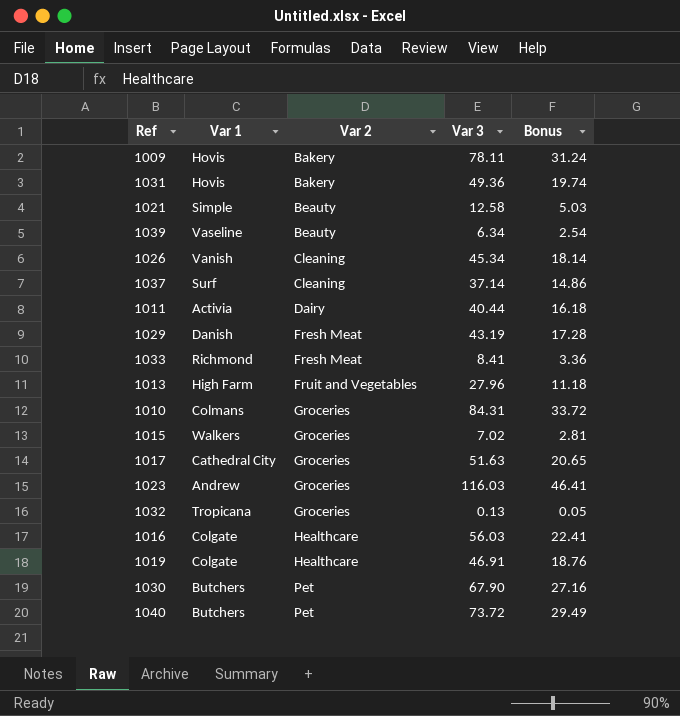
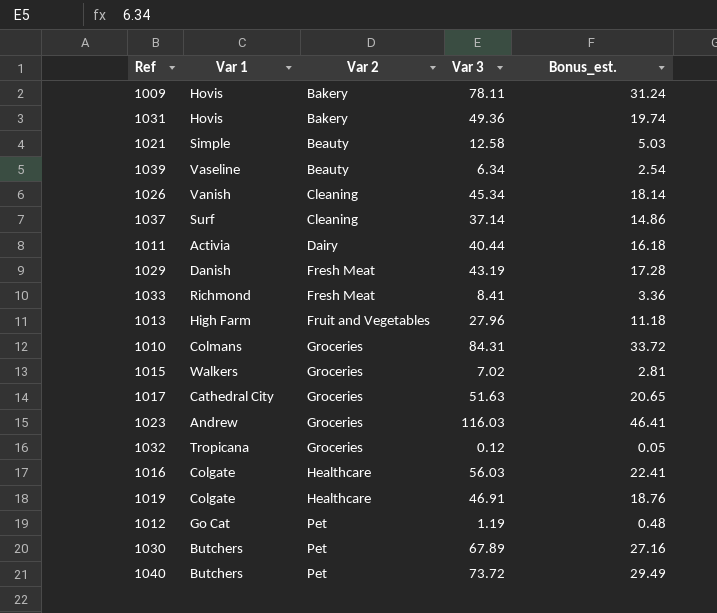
column name: Bonus -> Bonus_est.
1032 | Var 3: 0.13 -> 0.12
row 1012: none -> Go Cat | Pet | 1.19 | 0.48
1030 | Var 3: 67.90 -> 67.89

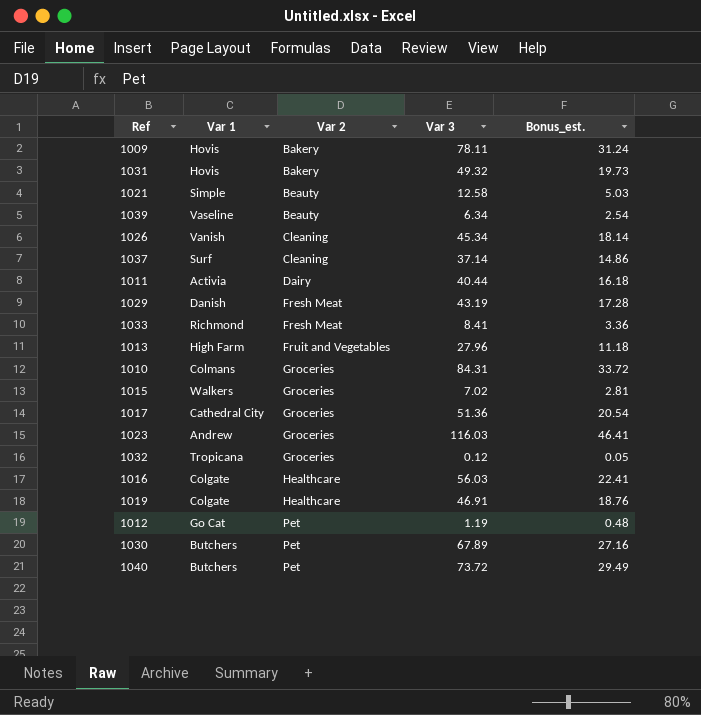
1031 | Var 3: 49.36 -> 49.32
1031 | Bonus_est.: 19.74 -> 19.73
1017 | Var 3: 51.63 -> 51.36
1017 | Bonus_est.: 20.65 -> 20.54

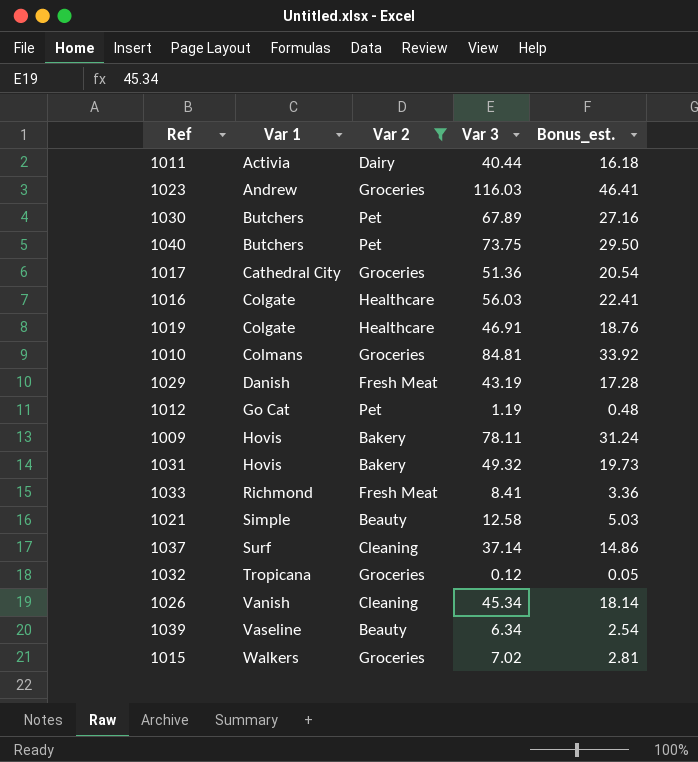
filter: none -> Var 2 != Fruit and Vegetables
row order: Var 2 ascending -> Var 1 ascending
1040 | Var 3: 73.72 -> 73.75
1040 | Bonus_est.: 29.49 -> 29.50
1010 | Var 3: 84.31 -> 84.81
1010 | Bonus_est.: 33.72 -> 33.92

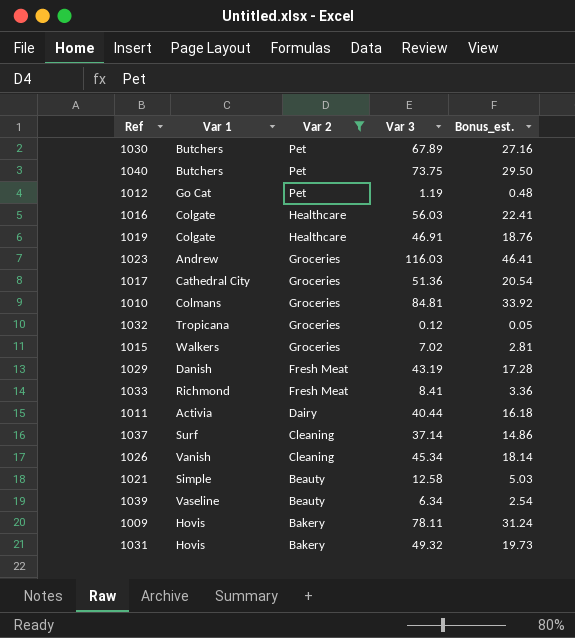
row order: Var 1 ascending -> Var 2 descending

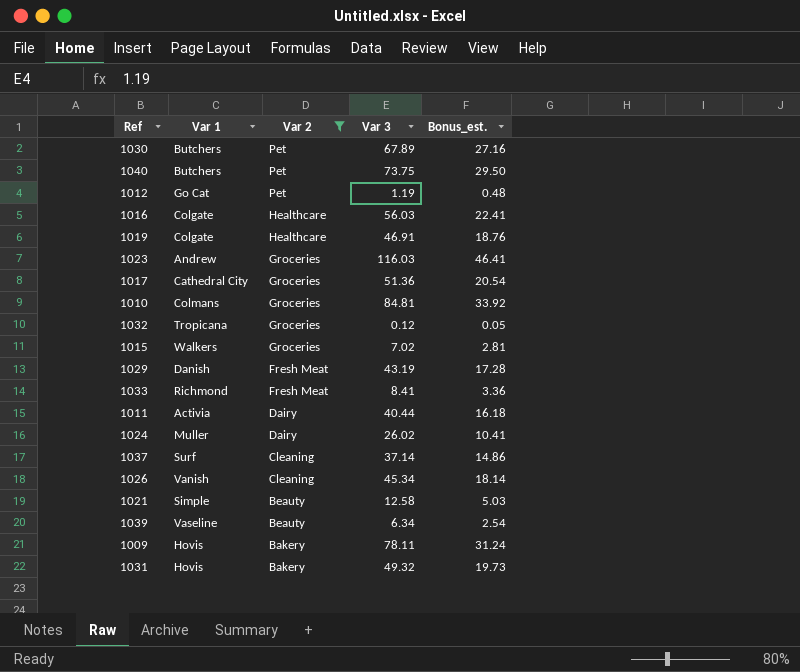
row 1024: none -> Muller | Dairy | 26.02 | 10.41

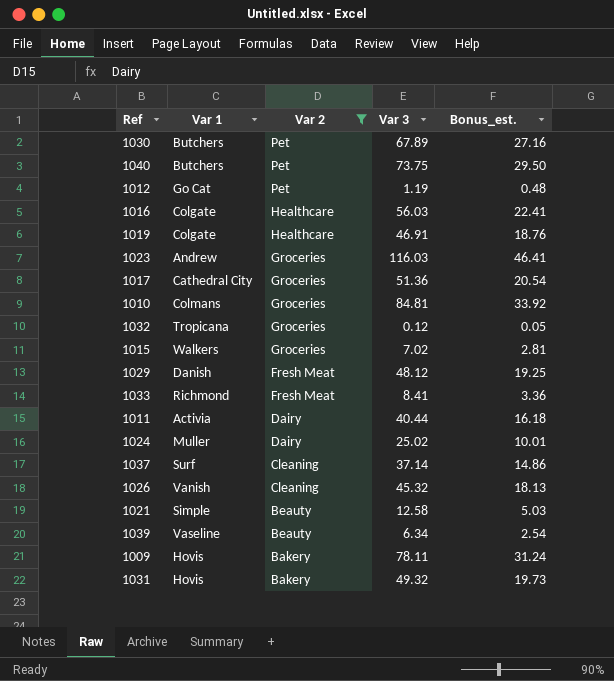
1029 | Var 3: 43.19 -> 48.12
1029 | Bonus_est.: 17.28 -> 19.25
1024 | Var 3: 26.02 -> 25.02
1024 | Bonus_est.: 10.41 -> 10.01
1026 | Var 3: 45.34 -> 45.32
1026 | Bonus_est.: 18.14 -> 18.13

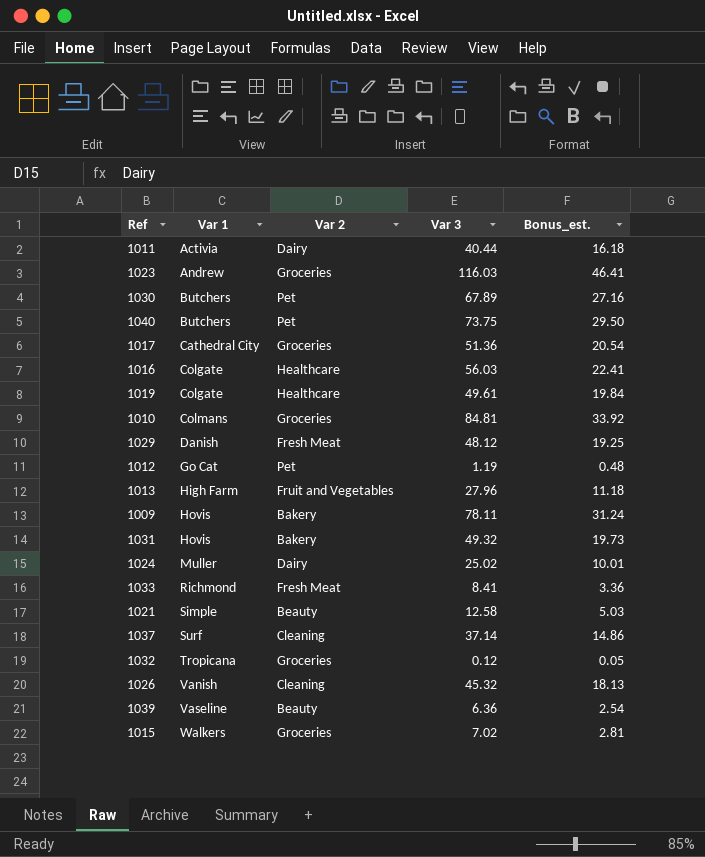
filter: Var 2 != Fruit and Vegetables -> none
row order: Var 2 descending -> Var 1 ascending
1019 | Var 3: 46.91 -> 49.61
1019 | Bonus_est.: 18.76 -> 19.84
1039 | Var 3: 6.34 -> 6.36

